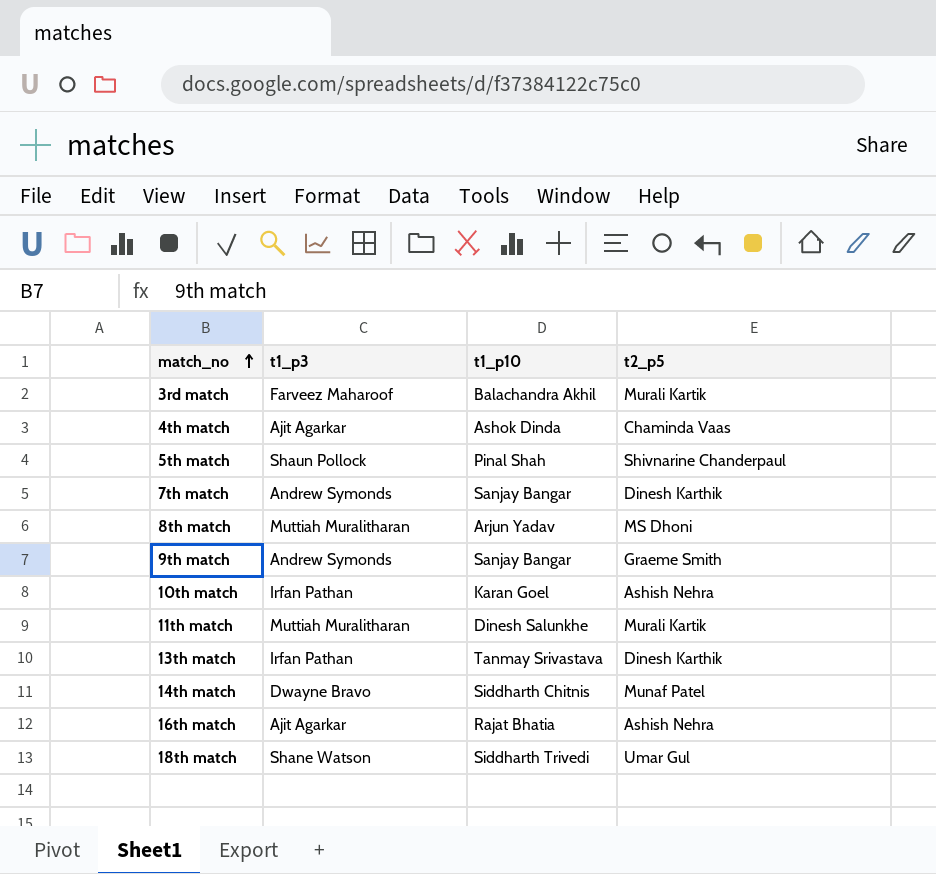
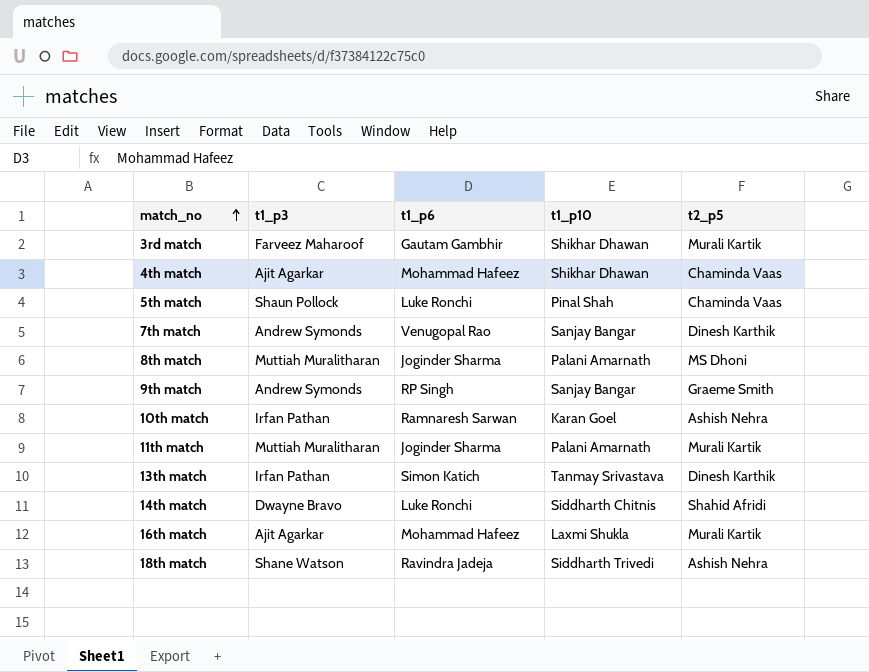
column t1_p6 | position: none -> 3
3rd match | t1_p10: Balachandra Akhil -> Shikhar Dhawan
4th match | t1_p10: Ashok Dinda -> Shikhar Dhawan
5th match | t2_p5: Shivnarine Chanderpaul -> Chaminda Vaas
8th match | t1_p10: Arjun Yadav -> Palani Amarnath
11th match | t1_p10: Dinesh Salunkhe -> Palani Amarnath
14th match | t2_p5: Munaf Patel -> Shahid Afridi
16th match | t1_p10: Rajat Bhatia -> Laxmi Shukla
16th match | t2_p5: Ashish Nehra -> Murali Kartik
18th match | t2_p5: Umar Gul -> Ashish Nehra

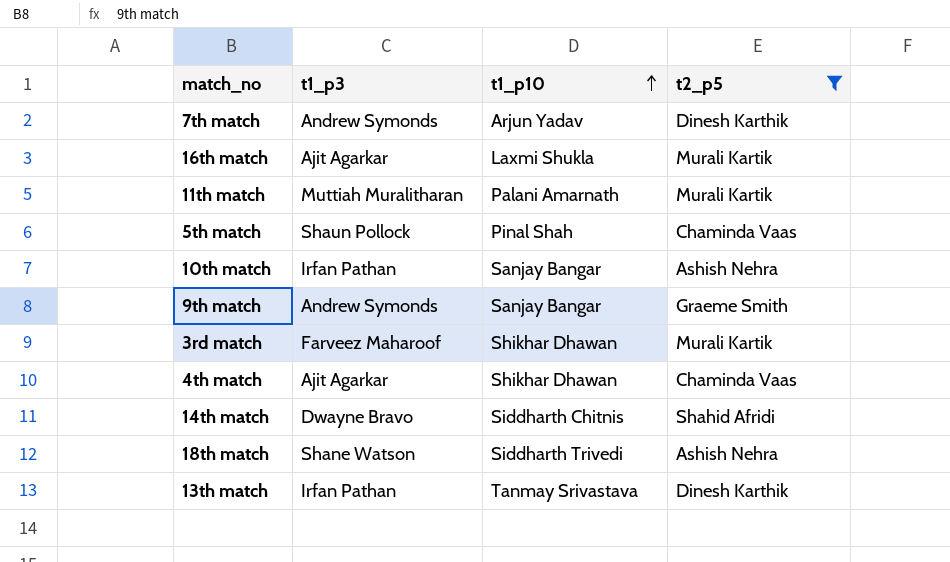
filter: none -> t2_p5 != MS Dhoni
row order: match_no ascending -> t1_p10 ascending
column t1_p6 | position: 3 -> none
7th match | t1_p10: Sanjay Bangar -> Arjun Yadav
10th match | t1_p10: Karan Goel -> Sanjay Bangar

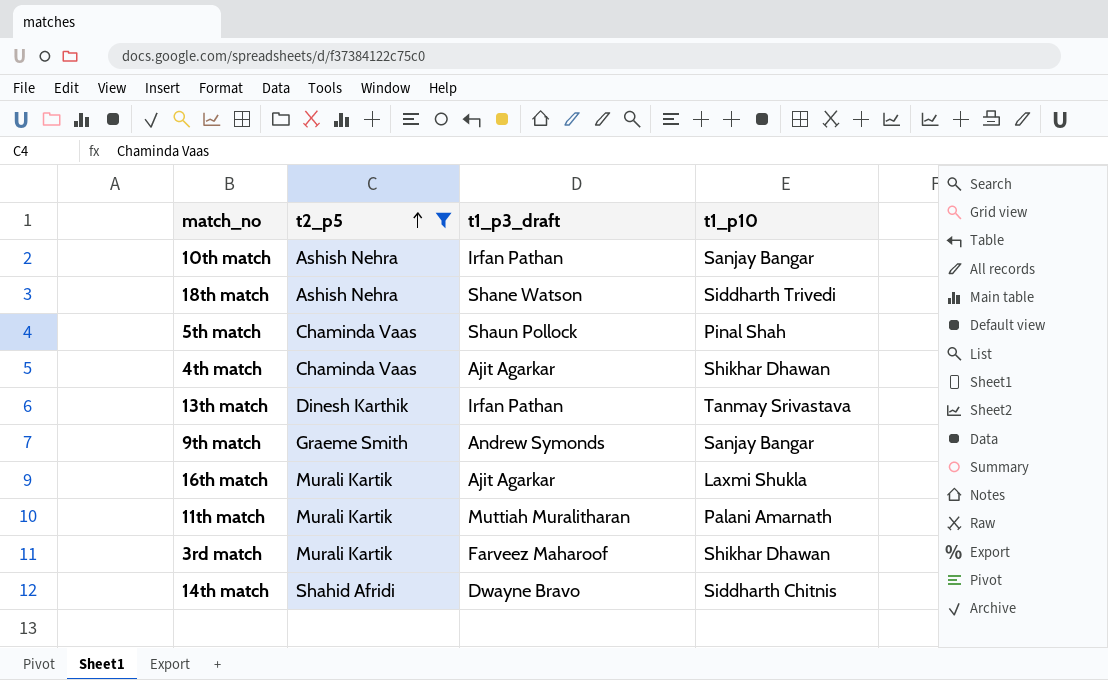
row order: t1_p10 ascending -> t2_p5 ascending
column t2_p5 | position: 4 -> 2
column name: t1_p3 -> t1_p3_draft
row 7th match: Andrew Symonds | Arjun Yadav | Dinesh Karthik -> none

